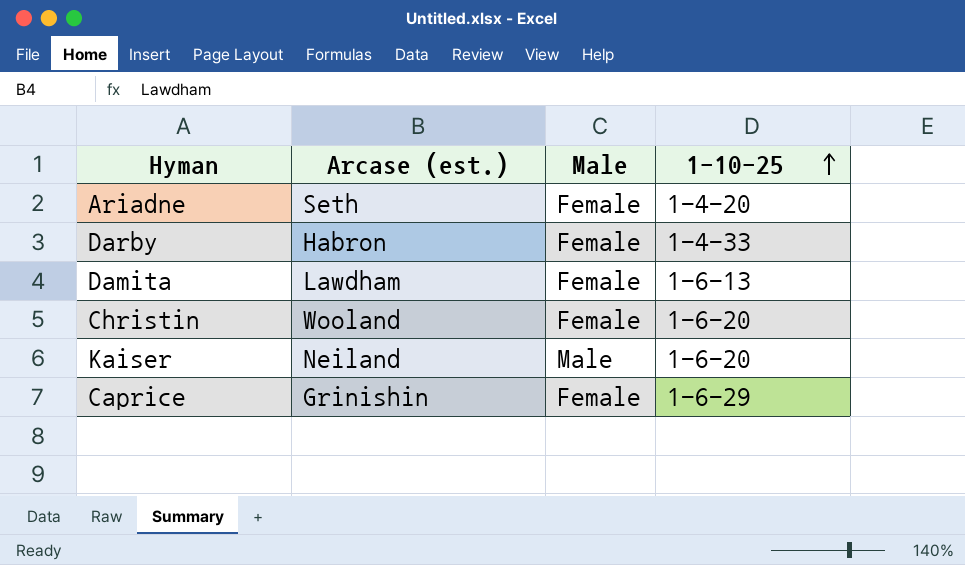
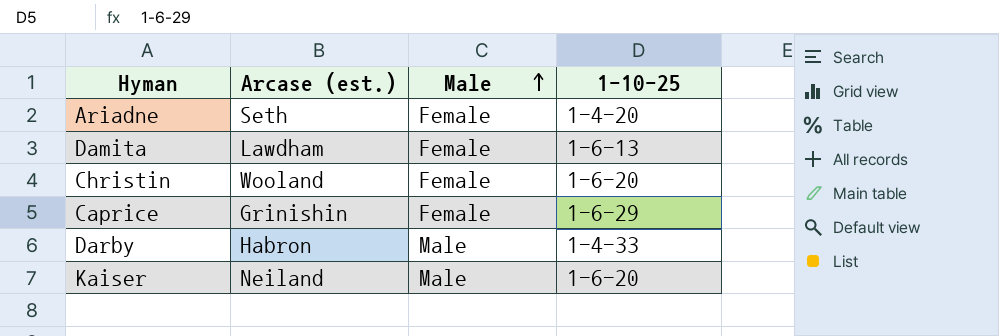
row order: 1-10-25 ascending -> Male ascending
Darby | Male: Female -> Male

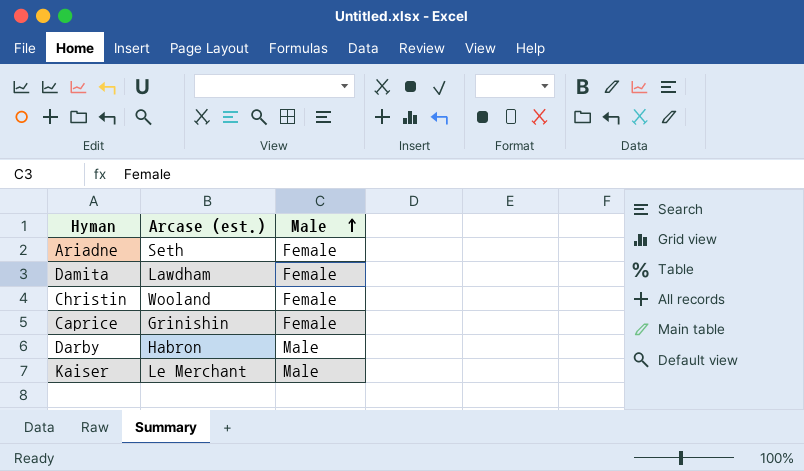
column 1-10-25 | position: 4 -> none
Kaiser | Arcase (est.): Neiland -> Le Merchant

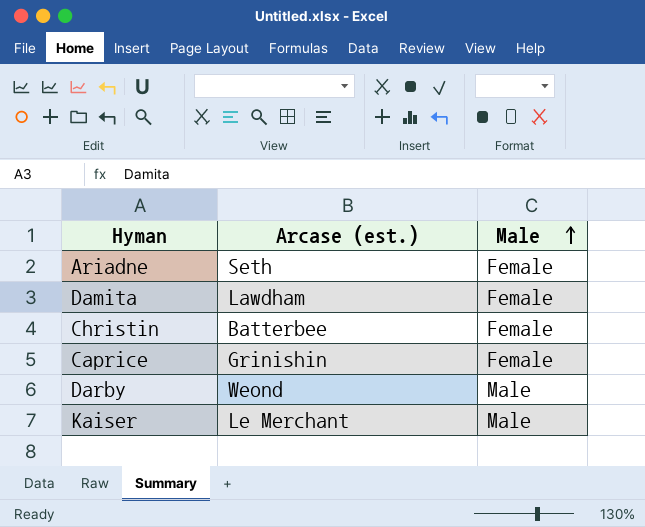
Christin | Arcase (est.): Wooland -> Batterbee
Darby | Arcase (est.): Habron -> Weond

